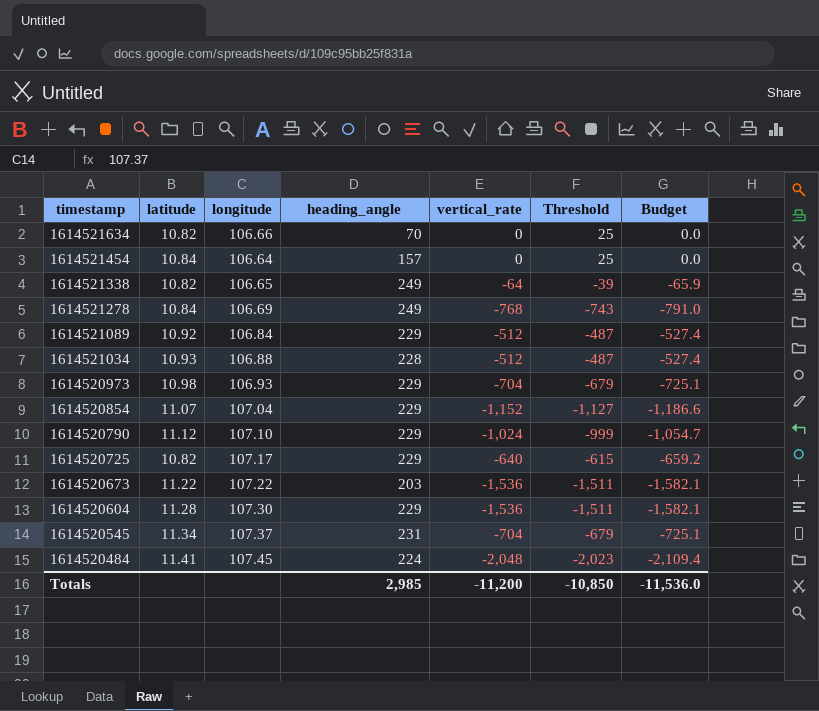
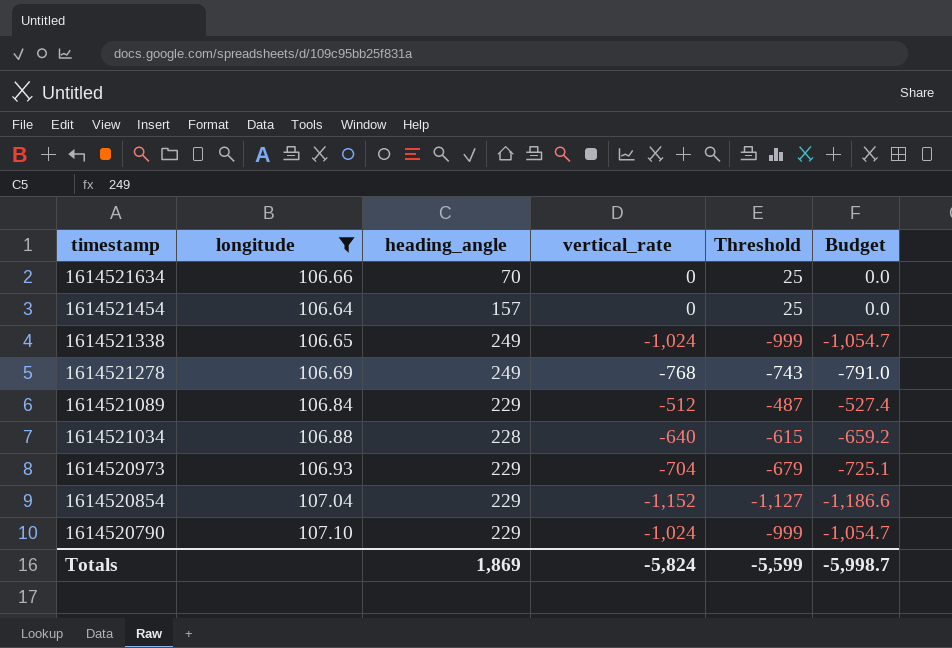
filter: none -> longitude <= 107.10
column latitude | position: 2 -> none
1614521338 | vertical_rate: -64 -> -1,024
1614521338 | Threshold: -39 -> -999
1614521338 | Budget: -65.9 -> -1,054.7
1614521034 | vertical_rate: -512 -> -640
1614521034 | Threshold: -487 -> -615
1614521034 | Budget: -527.4 -> -659.2
Totals | heading_angle: 2,985 -> 1,869
Totals | vertical_rate: -11,200 -> -5,824
Totals | Threshold: -10,850 -> -5,599
Totals | Budget: -11,536.0 -> -5,998.7

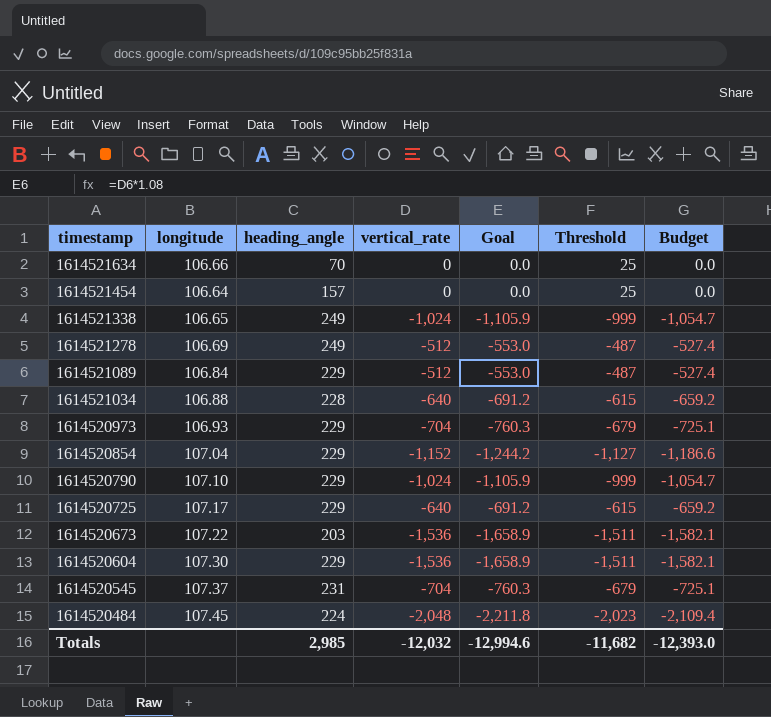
filter: longitude <= 107.10 -> none
column Goal | formula: none -> [vertical_rate] * 1.08
1614521278 | vertical_rate: -768 -> -512
1614521278 | Threshold: -743 -> -487
1614521278 | Budget: -791.0 -> -527.4
Totals | heading_angle: 1,869 -> 2,985
Totals | vertical_rate: -5,824 -> -12,032
Totals | Threshold: -5,599 -> -11,682
Totals | Budget: -5,998.7 -> -12,393.0

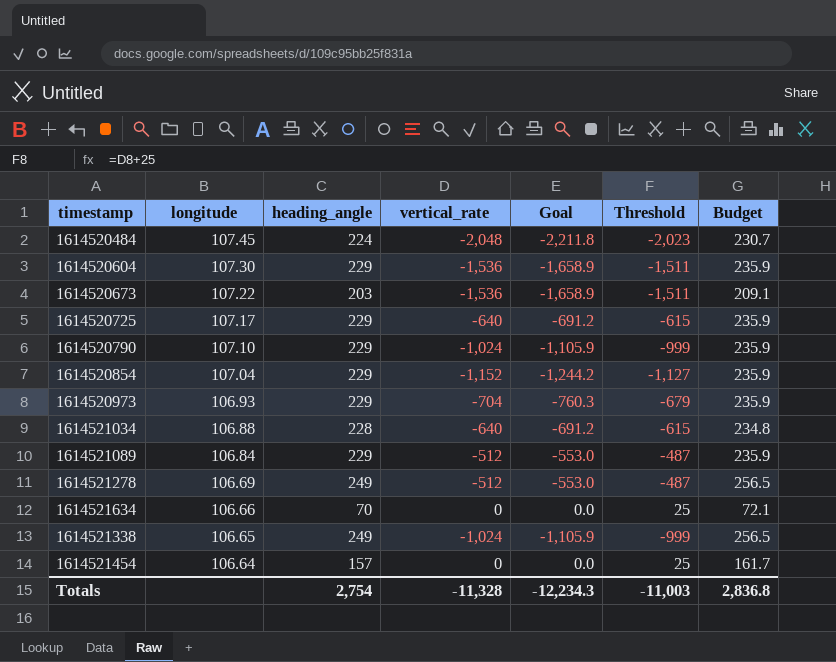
row order: timestamp descending -> longitude descending
column Budget | formula: [vertical_rate] * 1.03 -> [heading_angle] * 1.03
row 1614520545: 107.37 | 231 | -704 | -760.3 | -679 | -725.1 -> none
Totals | heading_angle: 2,985 -> 2,754
Totals | vertical_rate: -12,032 -> -11,328
Totals | Goal: -12,994.6 -> -12,234.3
Totals | Threshold: -11,682 -> -11,003
Totals | Budget: -12,393.0 -> 2,836.8

